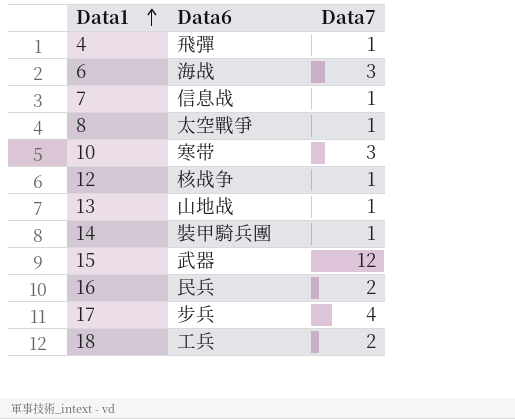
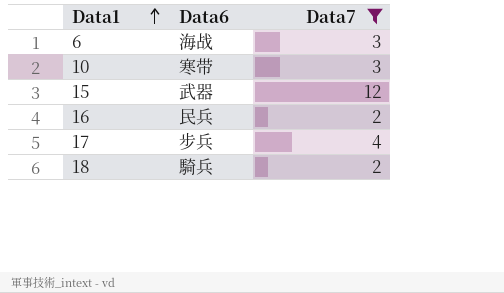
filter: none -> Data7 != 1
18 | Data6: 工兵 -> 騎兵

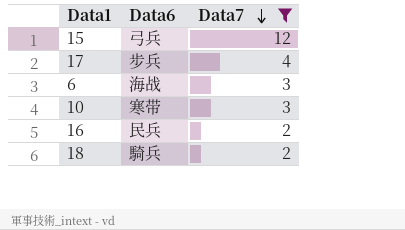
row order: Data1 ascending -> Data7 descending
15 | Data6: 武器 -> 弓兵

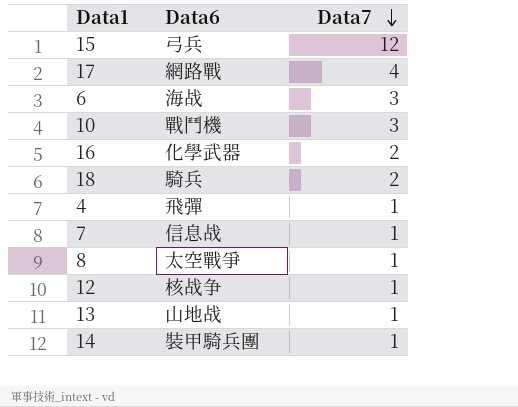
filter: Data7 != 1 -> none
17 | Data6: 步兵 -> 網路戰
10 | Data6: 寒带 -> 戰鬥機
16 | Data6: 民兵 -> 化學武器

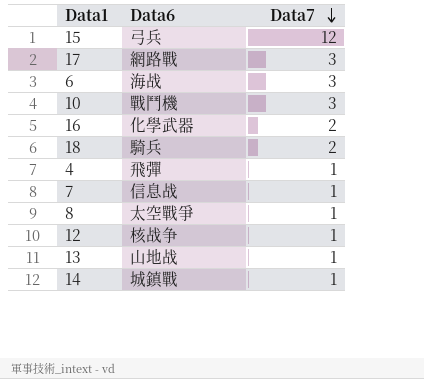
17 | Data7: 4 -> 3
14 | Data6: 裝甲騎兵團 -> 城鎮戰

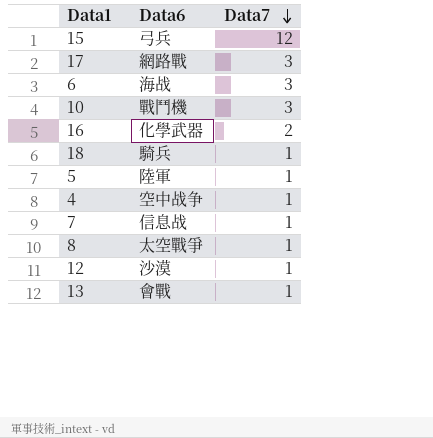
row 14: 城鎮戰 | 1 -> none
18 | Data7: 2 -> 1
row 5: none -> 陸軍 | 1
4 | Data6: 飛彈 -> 空中战争
12 | Data6: 核战争 -> 沙漠
13 | Data6: 山地战 -> 會戰

